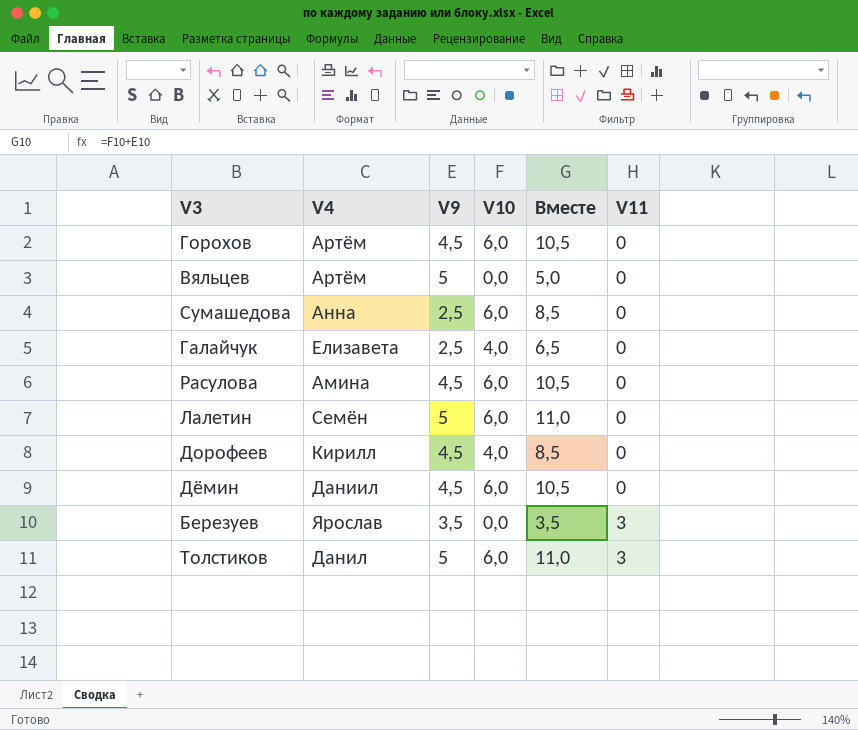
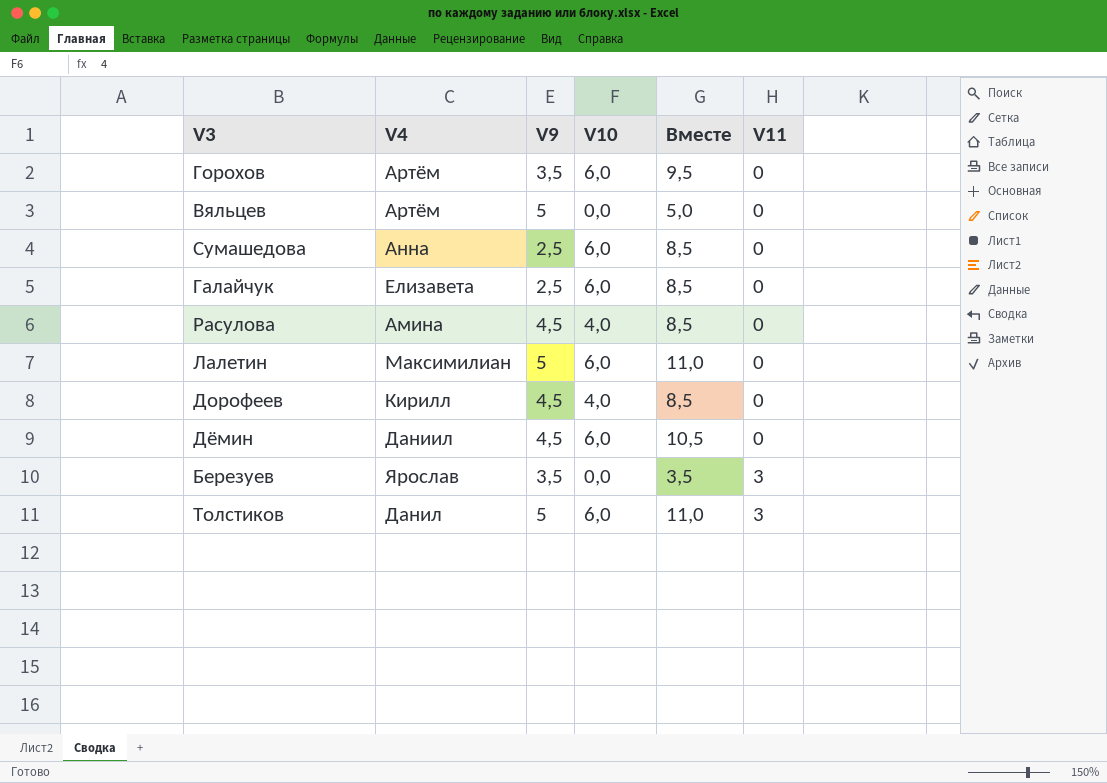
Горохов | V9: 4,5 -> 3,5
Горохов | Вместе: 10,5 -> 9,5
Галайчук | V10: 4,0 -> 6,0
Галайчук | Вместе: 6,5 -> 8,5
Расулова | V10: 6,0 -> 4,0
Расулова | Вместе: 10,5 -> 8,5
Лалетин | V4: Семён -> Максимилиан

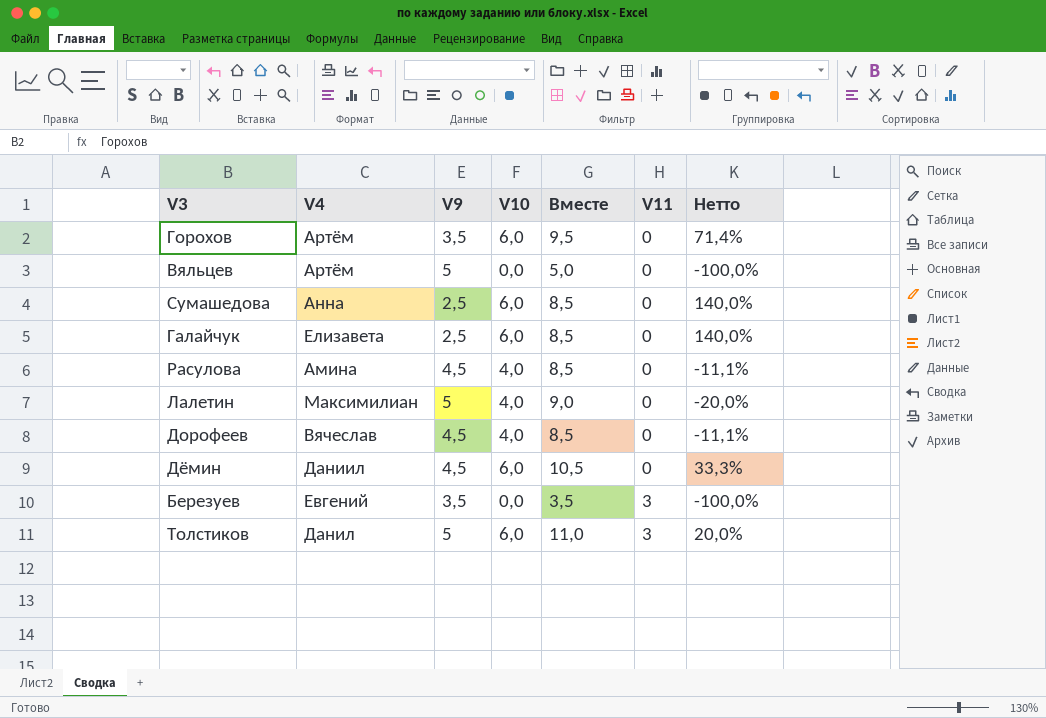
column Нетто | formula: none -> ([V10] - [V9]) / [V9]
Лалетин | V10: 6,0 -> 4,0
Лалетин | Вместе: 11,0 -> 9,0
Дорофеев | V4: Кирилл -> Вячеслав
Березуев | V4: Ярослав -> Евгений

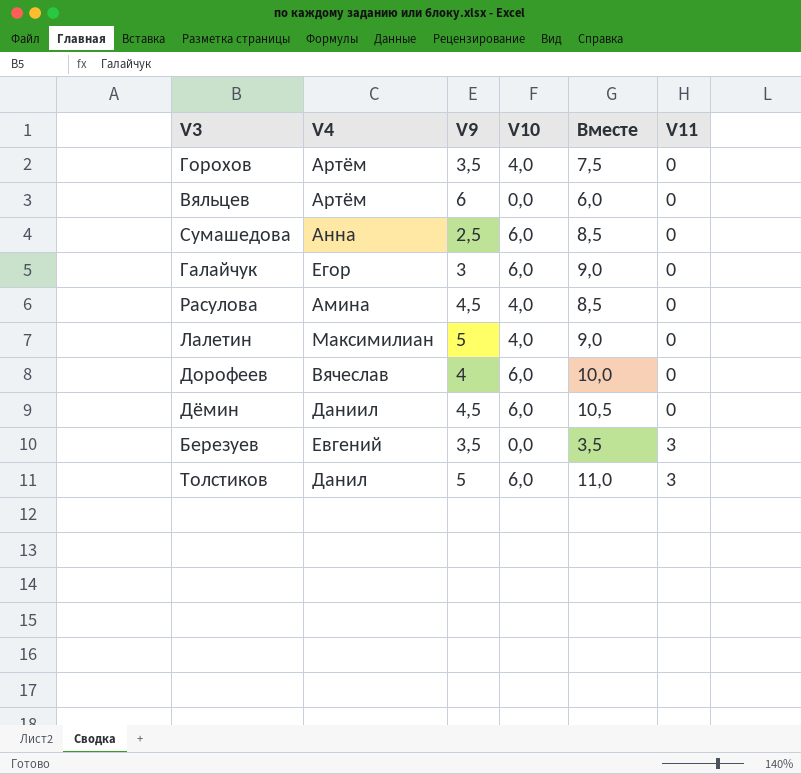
column Нетто | formula: ([V10] - [V9]) / [V9] -> none
Горохов | V10: 6,0 -> 4,0
Горохов | Вместе: 9,5 -> 7,5
Вяльцев | V9: 5 -> 6
Вяльцев | Вместе: 5,0 -> 6,0
Галайчук | V4: Елизавета -> Егор
Галайчук | V9: 2,5 -> 3
Галайчук | Вместе: 8,5 -> 9,0
Дорофеев | V9: 4,5 -> 4
Дорофеев | V10: 4,0 -> 6,0
Дорофеев | Вместе: 8,5 -> 10,0

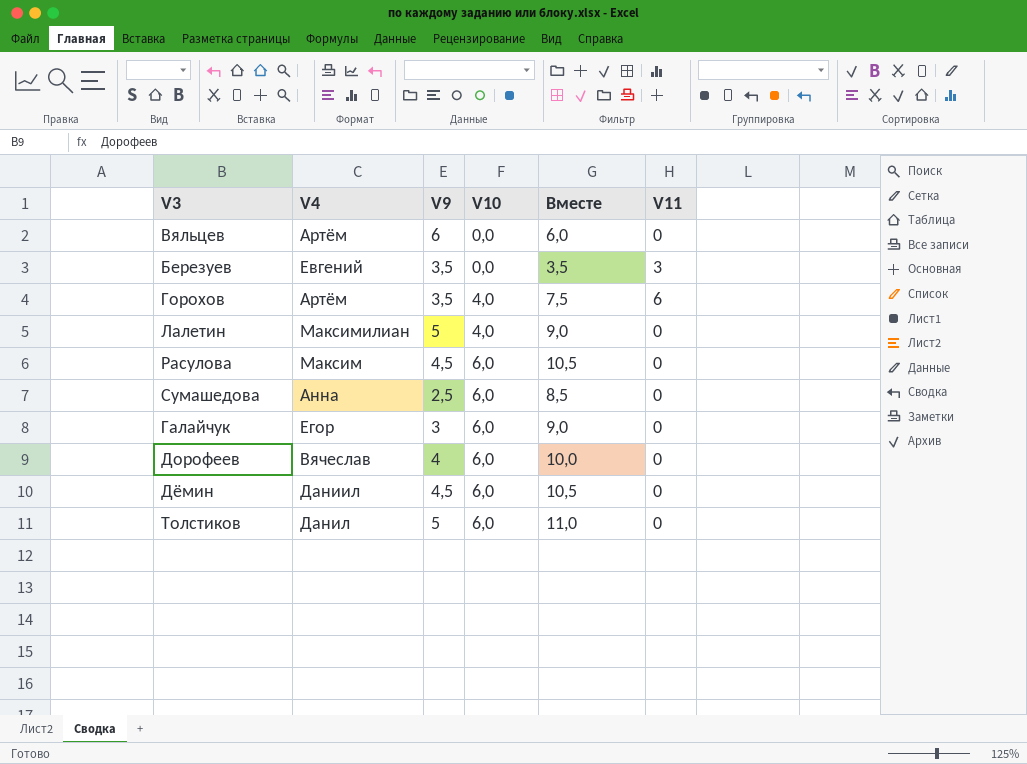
row order: V11 ascending -> V10 ascending
Горохов | V11: 0 -> 6
Расулова | V4: Амина -> Максим
Расулова | V10: 4,0 -> 6,0
Расулова | Вместе: 8,5 -> 10,5
Толстиков | V11: 3 -> 0

